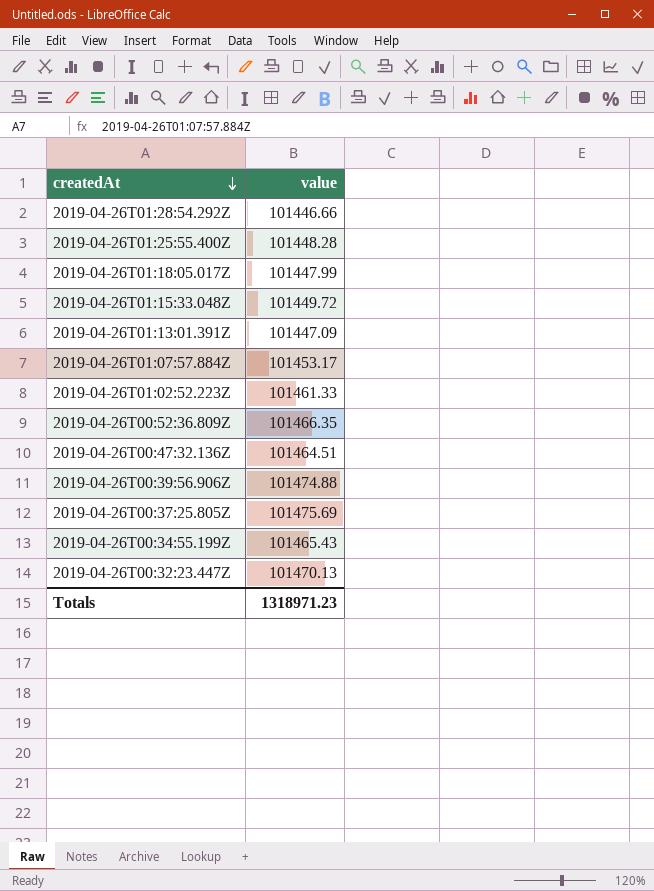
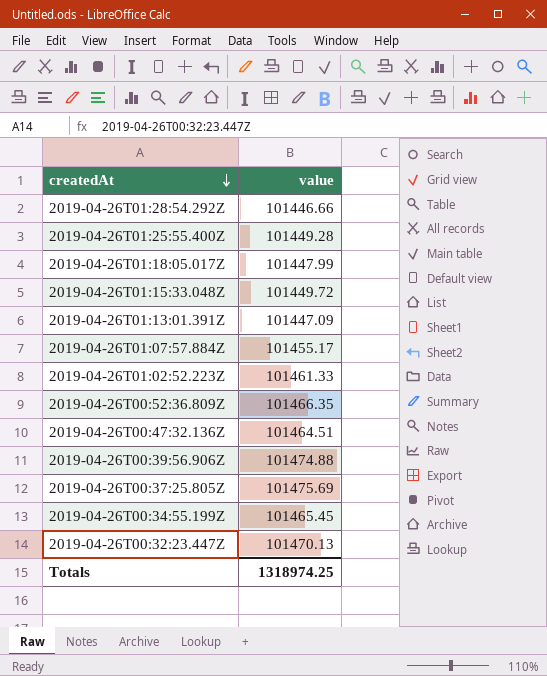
2019-04-26T01:25:55.400Z | value: 101448.28 -> 101449.28
2019-04-26T01:07:57.884Z | value: 101453.17 -> 101455.17
2019-04-26T00:34:55.199Z | value: 101465.43 -> 101465.45
Totals | value: 1318971.23 -> 1318974.25

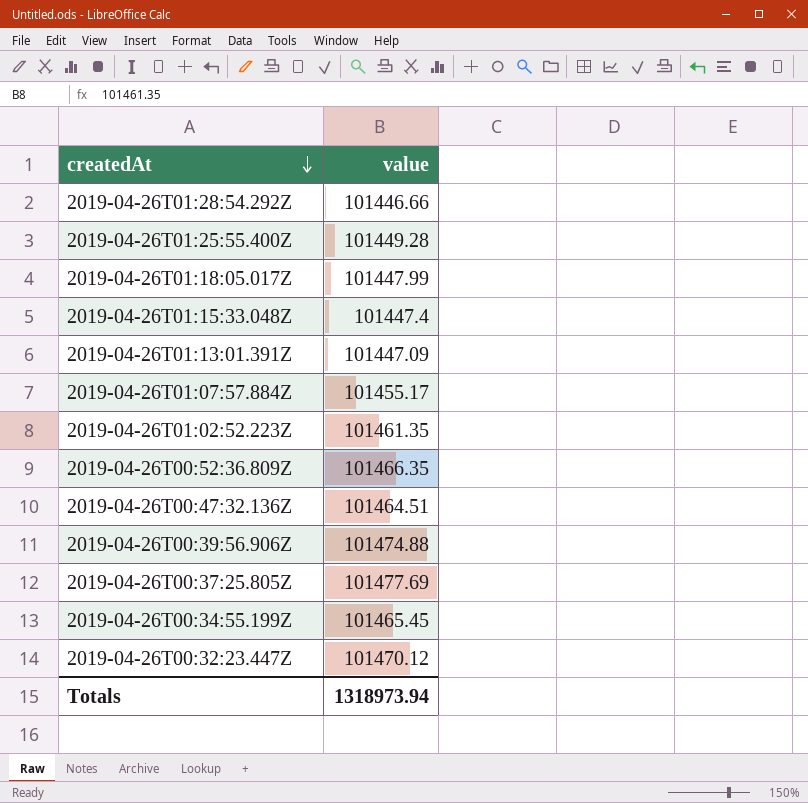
2019-04-26T01:15:33.048Z | value: 101449.72 -> 101447.4
2019-04-26T01:02:52.223Z | value: 101461.33 -> 101461.35
2019-04-26T00:37:25.805Z | value: 101475.69 -> 101477.69
2019-04-26T00:32:23.447Z | value: 101470.13 -> 101470.12
Totals | value: 1318974.25 -> 1318973.94

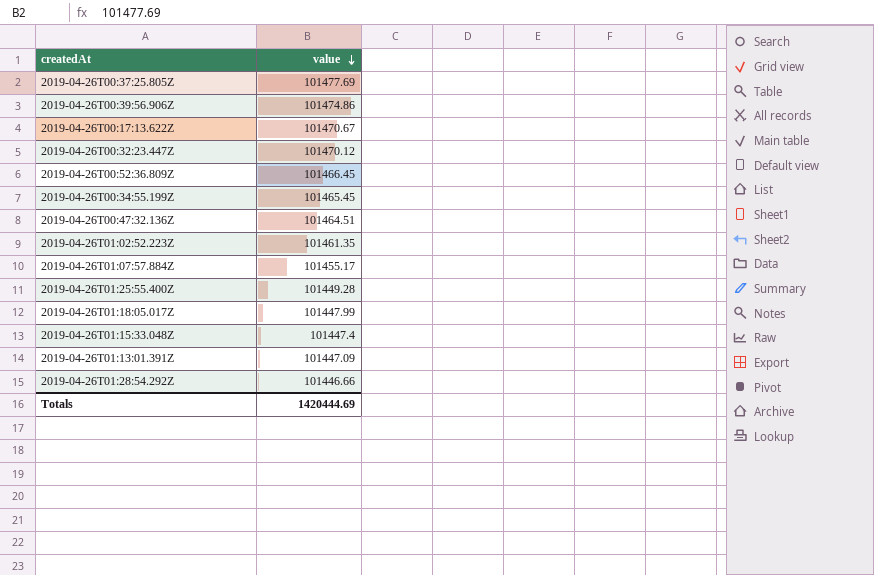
row order: createdAt descending -> value descending
2019-04-26T00:39:56.906Z | value: 101474.88 -> 101474.86
row 2019-04-26T00:17:13.622Z: none -> 101470.67
2019-04-26T00:52:36.809Z | value: 101466.35 -> 101466.45
Totals | value: 1318973.94 -> 1420444.69

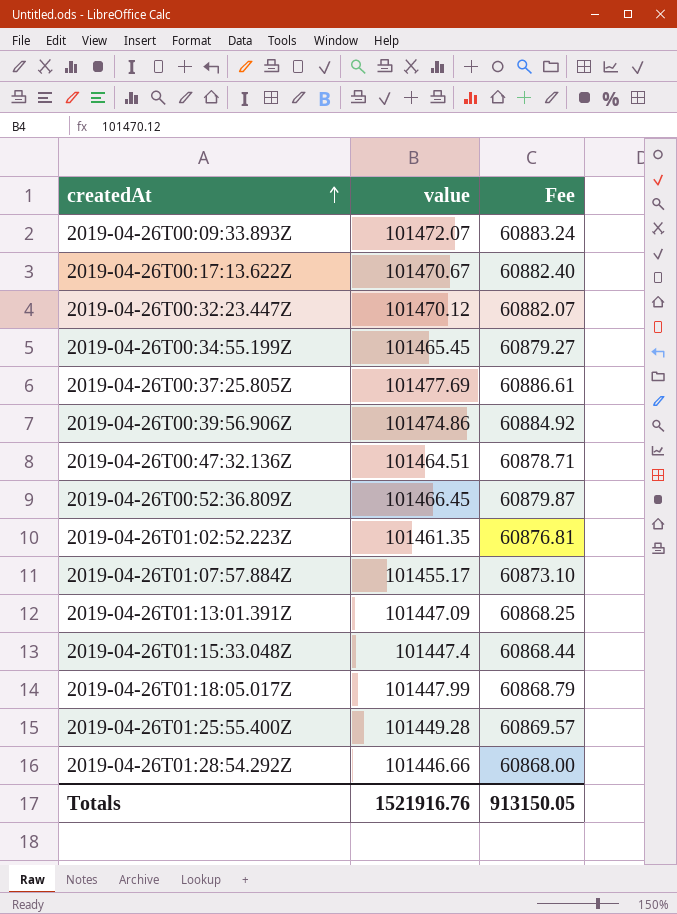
row order: value descending -> createdAt ascending
column Fee | formula: none -> [value] * 0.6
row 2019-04-26T00:09:33.893Z: none -> 101472.07 | 60883.24
Totals | value: 1420444.69 -> 1521916.76

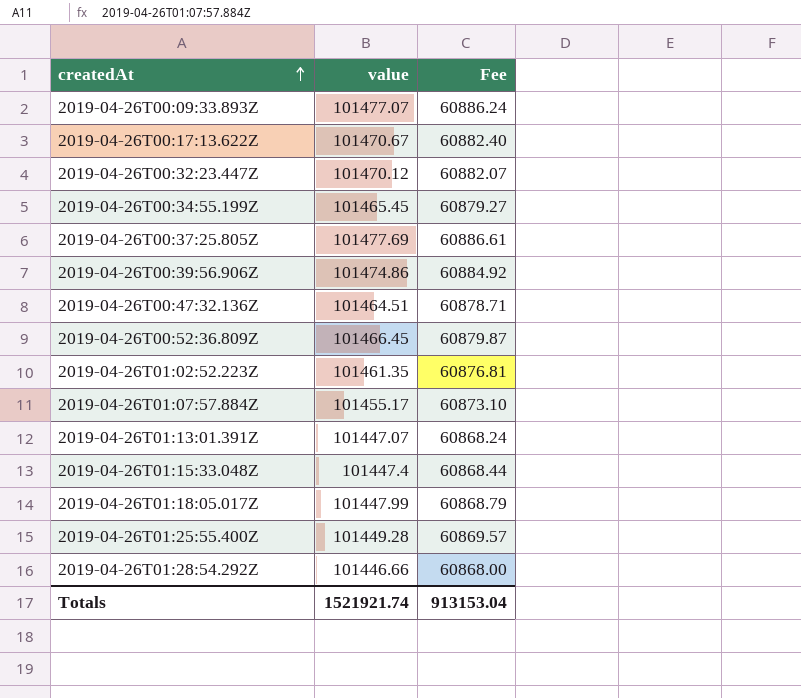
2019-04-26T00:09:33.893Z | value: 101472.07 -> 101477.07
2019-04-26T00:09:33.893Z | Fee: 60883.24 -> 60886.24
2019-04-26T01:13:01.391Z | value: 101447.09 -> 101447.07
2019-04-26T01:13:01.391Z | Fee: 60868.25 -> 60868.24
Totals | value: 1521916.76 -> 1521921.74
Totals | Fee: 913150.05 -> 913153.04

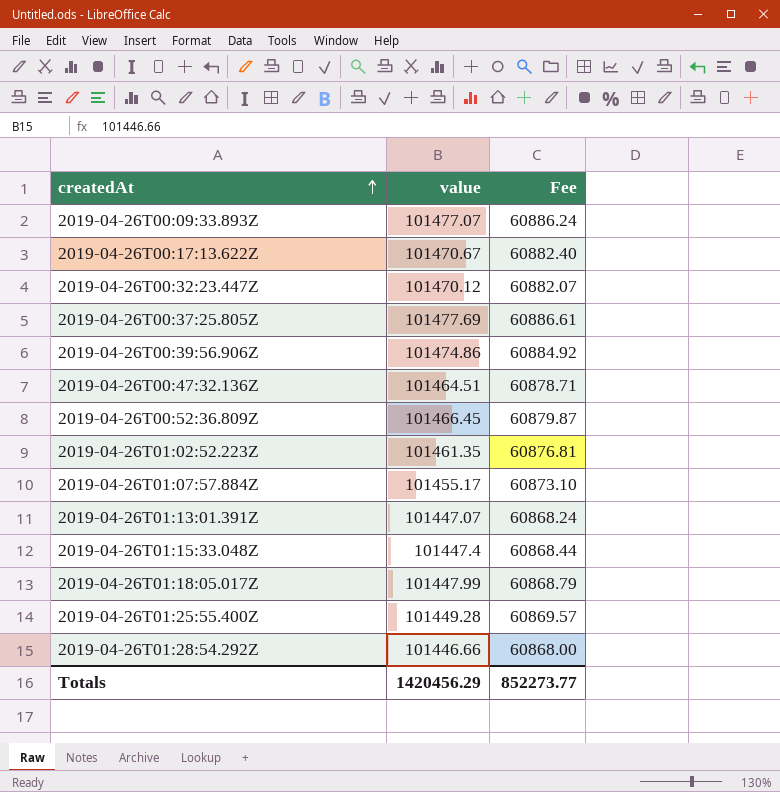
row 2019-04-26T00:34:55.199Z: 101465.45 | 60879.27 -> none
Totals | value: 1521921.74 -> 1420456.29
Totals | Fee: 913153.04 -> 852273.77

